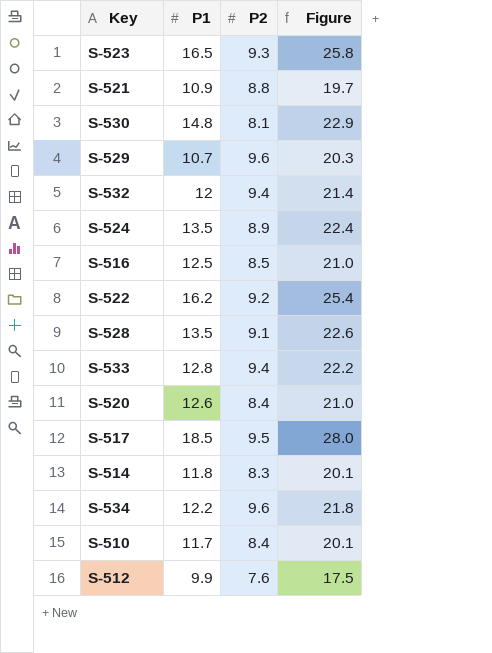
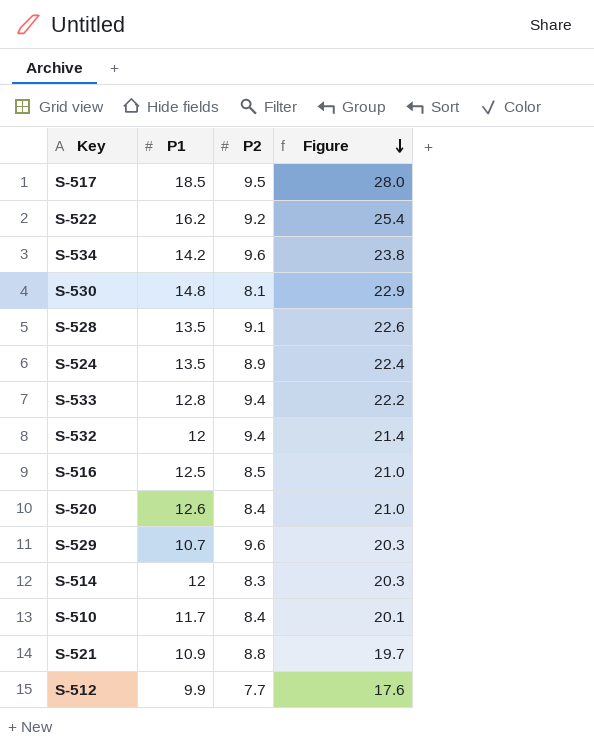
row order: none -> Figure descending
row S-523: 16.5 | 9.3 | 25.8 -> none
S-534 | P1: 12.2 -> 14.2
S-534 | Figure: 21.8 -> 23.8
S-514 | P1: 11.8 -> 12
S-514 | Figure: 20.1 -> 20.3
S-512 | P2: 7.6 -> 7.7
S-512 | Figure: 17.5 -> 17.6

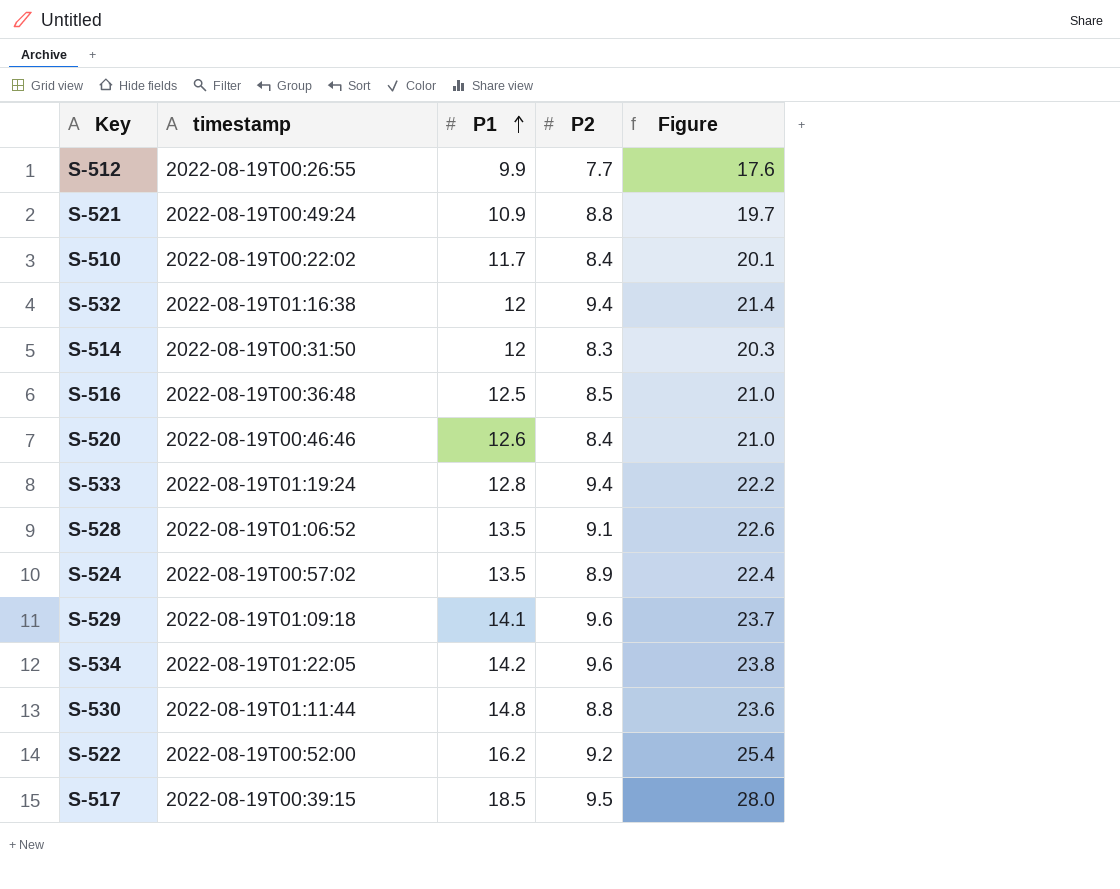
row order: Figure descending -> P1 ascending
column timestamp | position: none -> 2
S-529 | P1: 10.7 -> 14.1
S-529 | Figure: 20.3 -> 23.7
S-530 | P2: 8.1 -> 8.8
S-530 | Figure: 22.9 -> 23.6

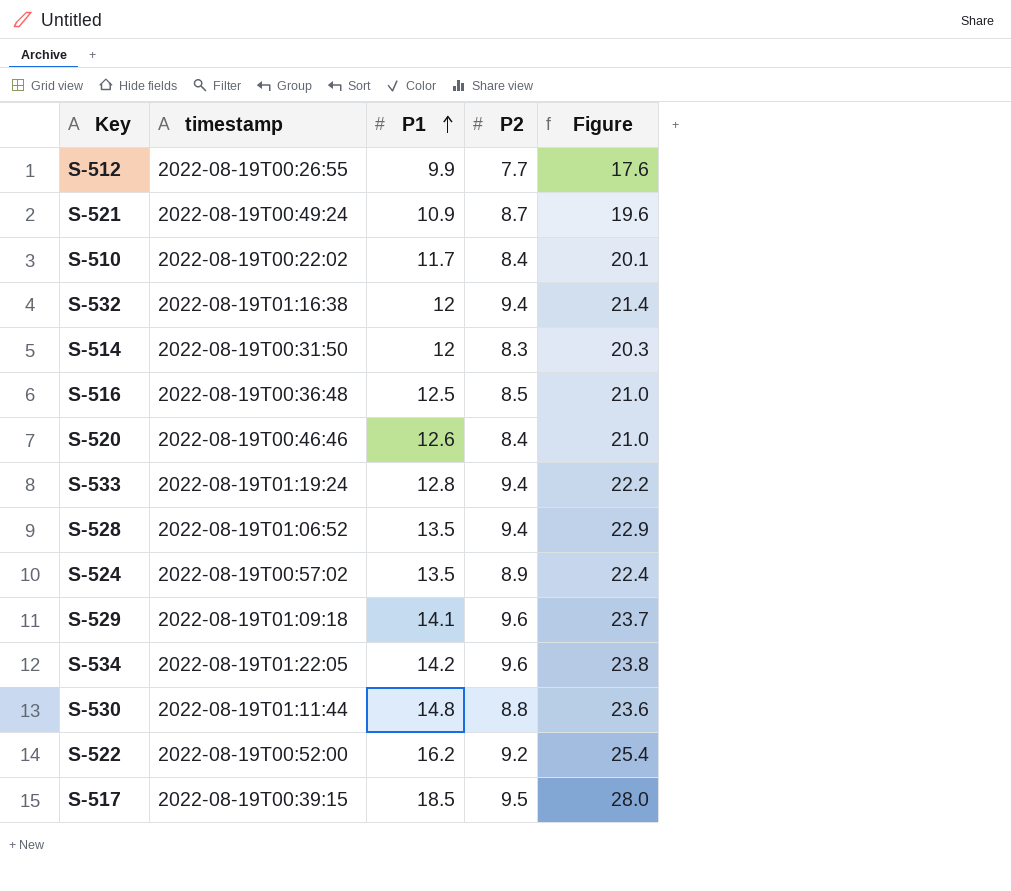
S-521 | P2: 8.8 -> 8.7
S-521 | Figure: 19.7 -> 19.6
S-528 | P2: 9.1 -> 9.4
S-528 | Figure: 22.6 -> 22.9

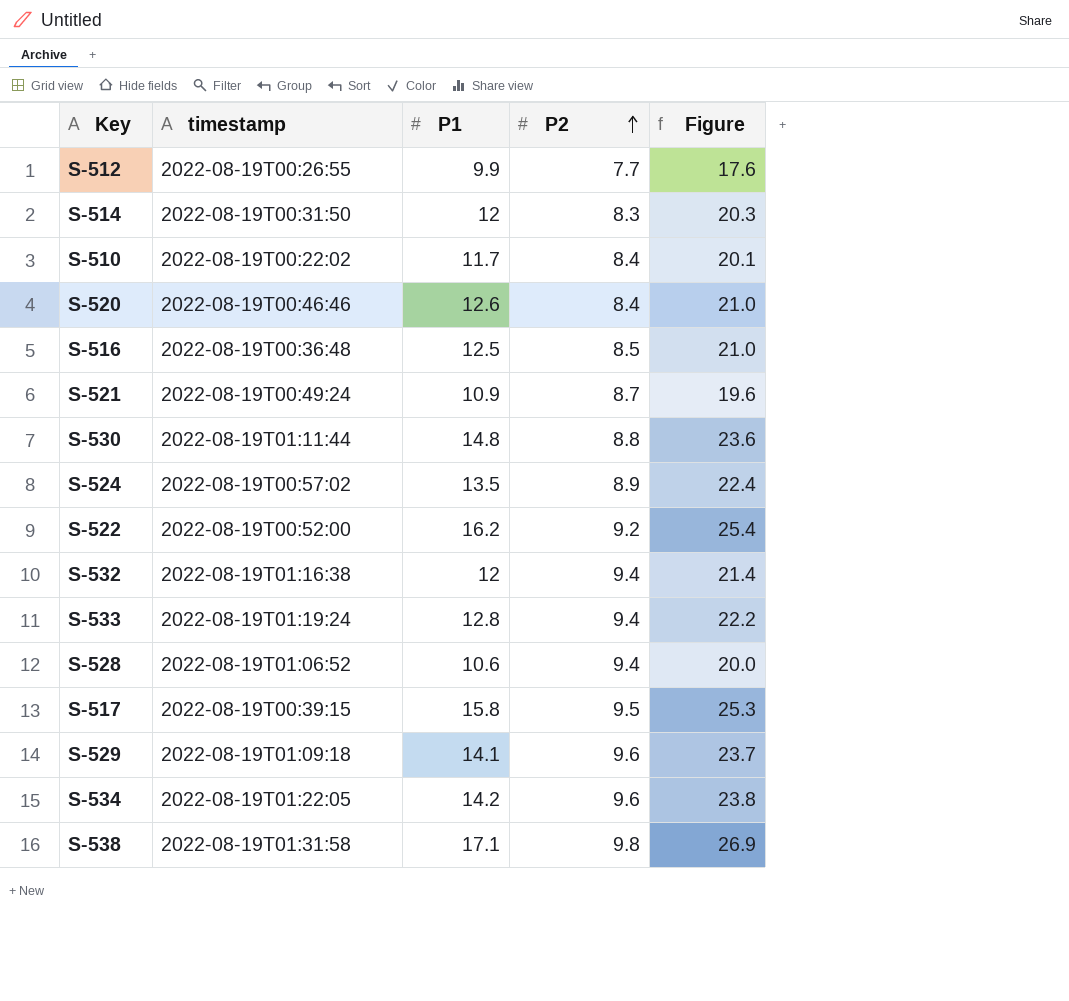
row order: P1 ascending -> P2 ascending
S-528 | P1: 13.5 -> 10.6
S-528 | Figure: 22.9 -> 20.0
S-517 | P1: 18.5 -> 15.8
S-517 | Figure: 28.0 -> 25.3
row S-538: none -> 2022-08-19T01:31:58 | 17.1 | 9.8 | 26.9

